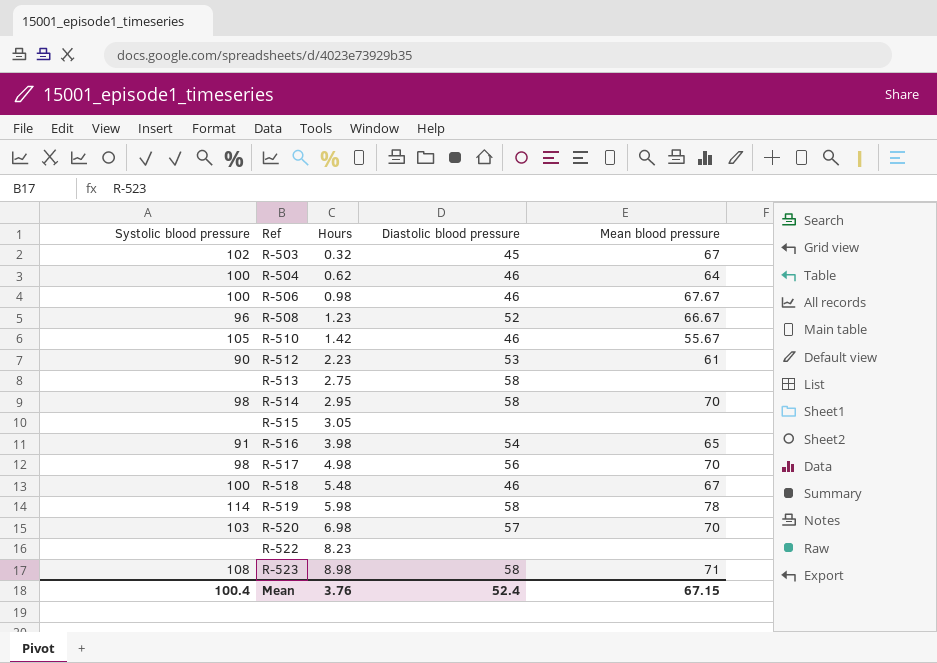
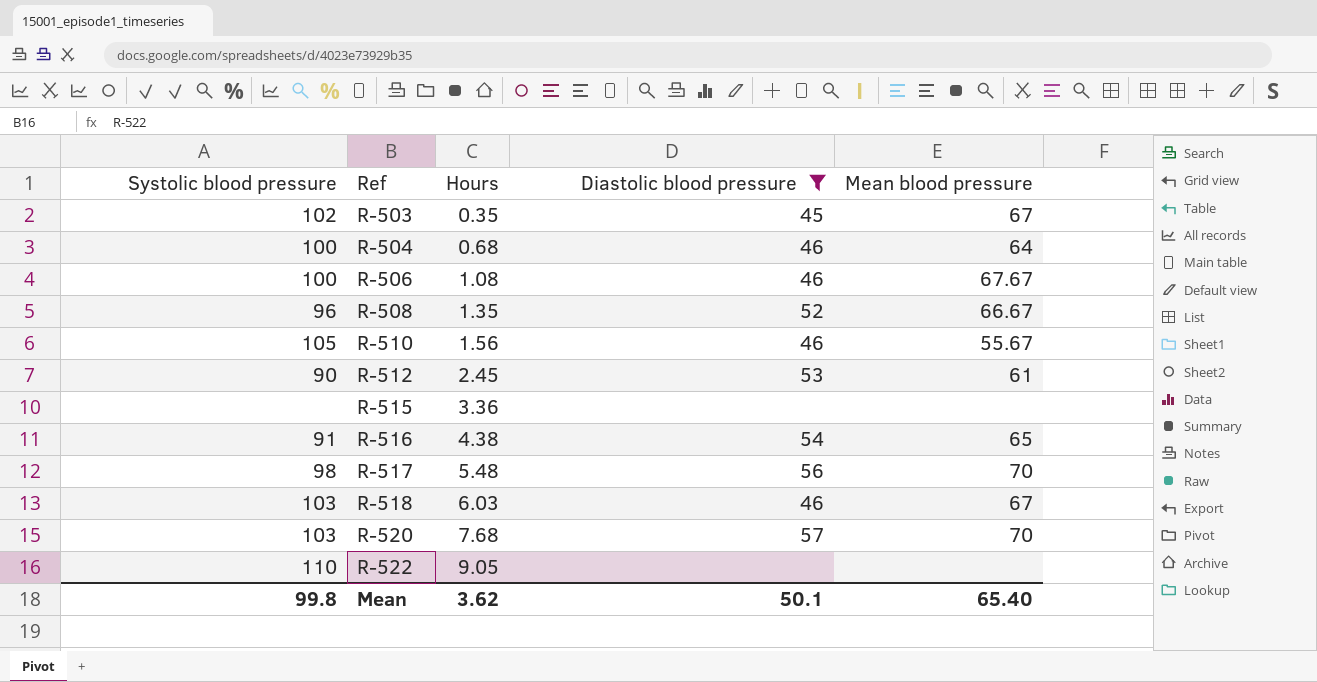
filter: none -> Diastolic blood pressure != 58
R-503 | Hours: 0.32 -> 0.35
R-504 | Hours: 0.62 -> 0.68
R-506 | Hours: 0.98 -> 1.08
R-508 | Hours: 1.23 -> 1.35
R-510 | Hours: 1.42 -> 1.56
R-512 | Hours: 2.23 -> 2.45
R-515 | Hours: 3.05 -> 3.36
R-516 | Hours: 3.98 -> 4.38
R-517 | Hours: 4.98 -> 5.48
R-518 | Systolic blood pressure: 100 -> 103
R-518 | Hours: 5.48 -> 6.03
R-520 | Hours: 6.98 -> 7.68
R-522 | Systolic blood pressure: none -> 110
R-522 | Hours: 8.23 -> 9.05
Mean | Systolic blood pressure: 100.4 -> 99.8
Mean | Hours: 3.76 -> 3.62
Mean | Diastolic blood pressure: 52.4 -> 50.1
Mean | Mean blood pressure: 67.15 -> 65.40

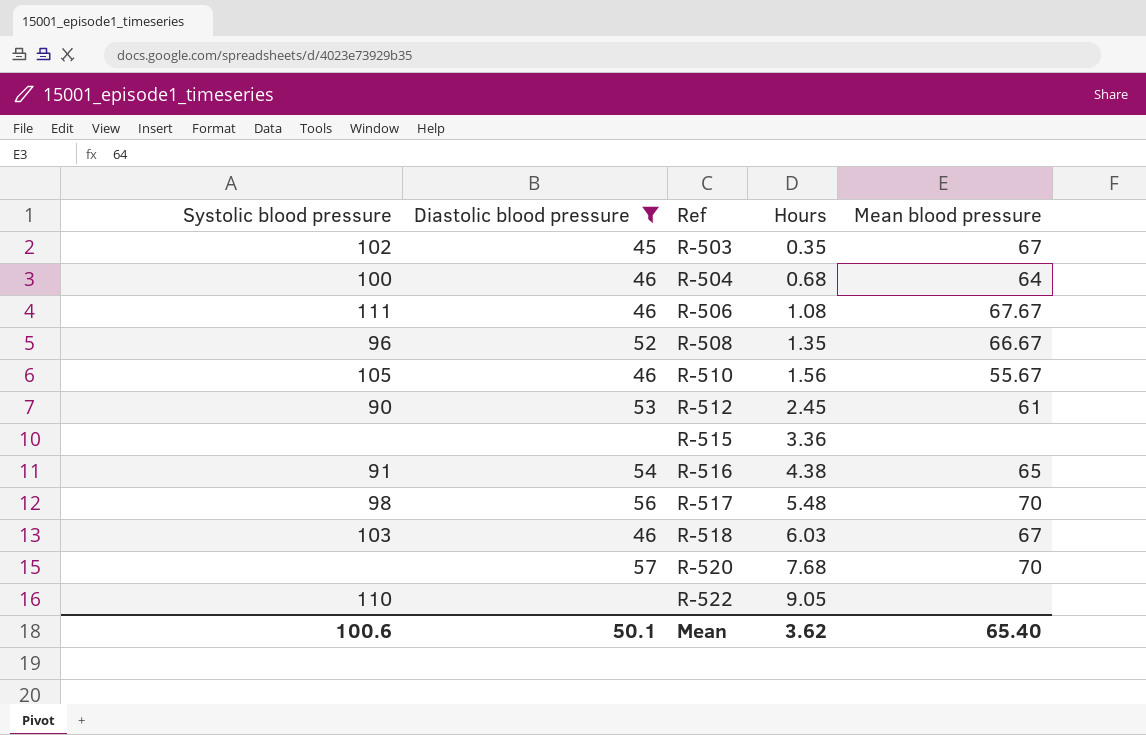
column Diastolic blood pressure | position: 4 -> 2
R-506 | Systolic blood pressure: 100 -> 111
R-520 | Systolic blood pressure: 103 -> none
Mean | Systolic blood pressure: 99.8 -> 100.6

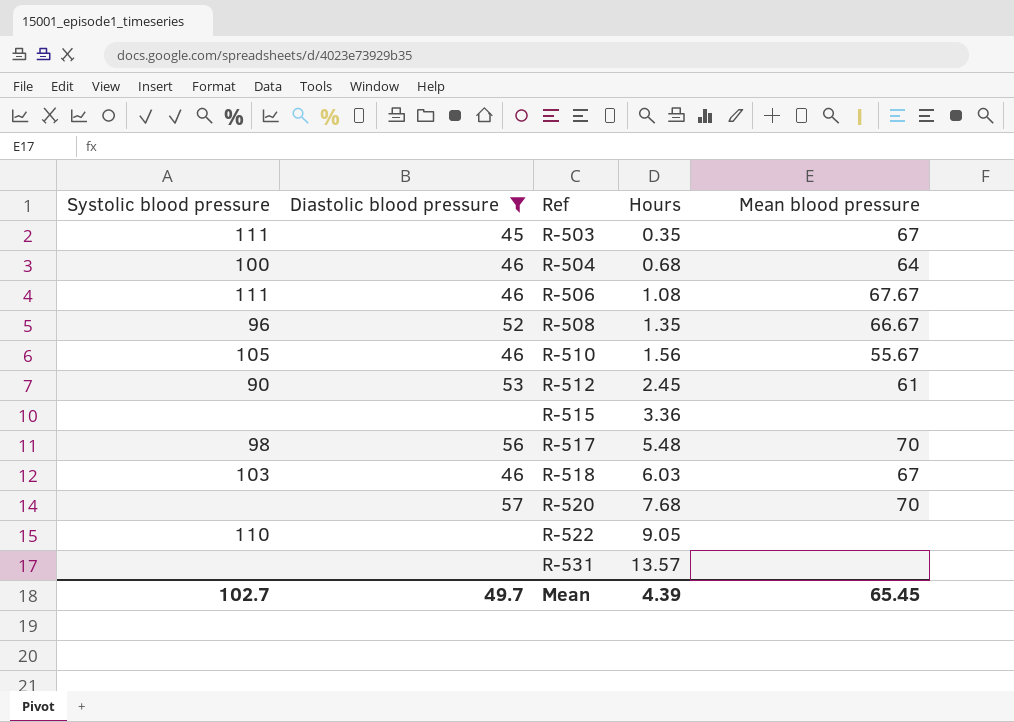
row R-516: 91 | 54 | 4.38 | 65 -> none
R-503 | Systolic blood pressure: 102 -> 111
row R-531: none -> none | none | 13.57 | none
Mean | Systolic blood pressure: 100.6 -> 102.7
Mean | Diastolic blood pressure: 50.1 -> 49.7
Mean | Hours: 3.62 -> 4.39
Mean | Mean blood pressure: 65.40 -> 65.45

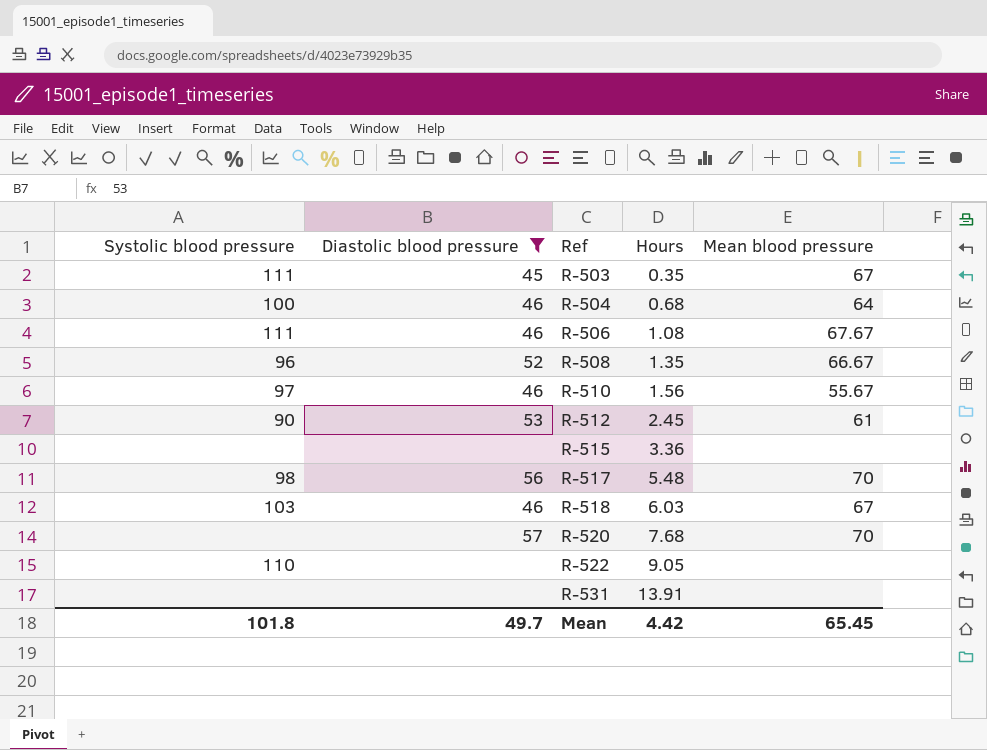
R-510 | Systolic blood pressure: 105 -> 97
R-531 | Hours: 13.57 -> 13.91
Mean | Systolic blood pressure: 102.7 -> 101.8
Mean | Hours: 4.39 -> 4.42

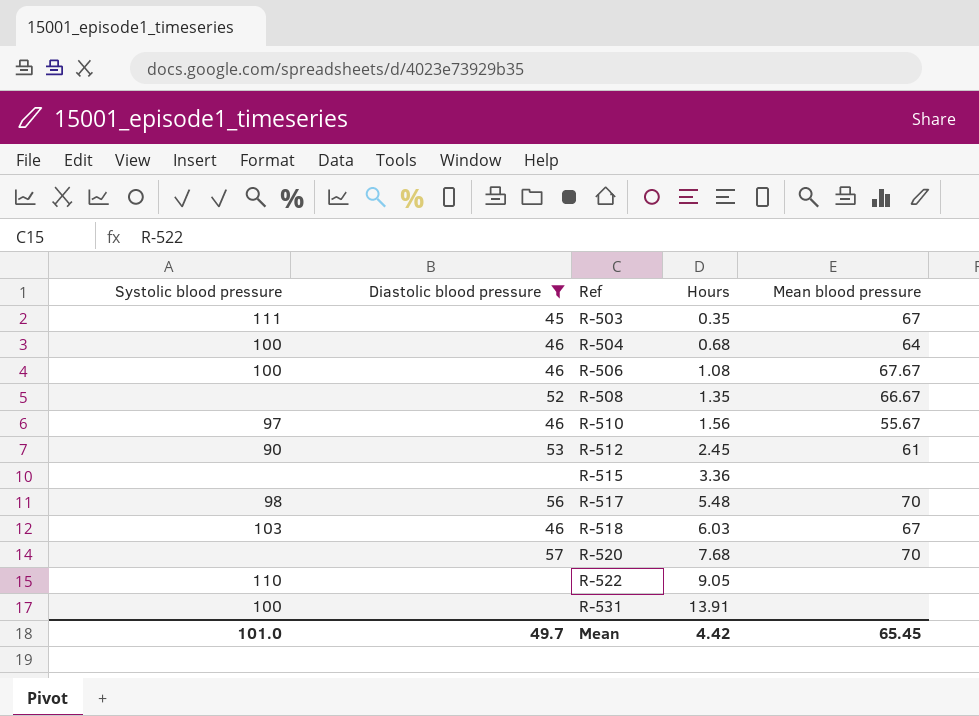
R-506 | Systolic blood pressure: 111 -> 100
R-508 | Systolic blood pressure: 96 -> none
R-531 | Systolic blood pressure: none -> 100
Mean | Systolic blood pressure: 101.8 -> 101.0

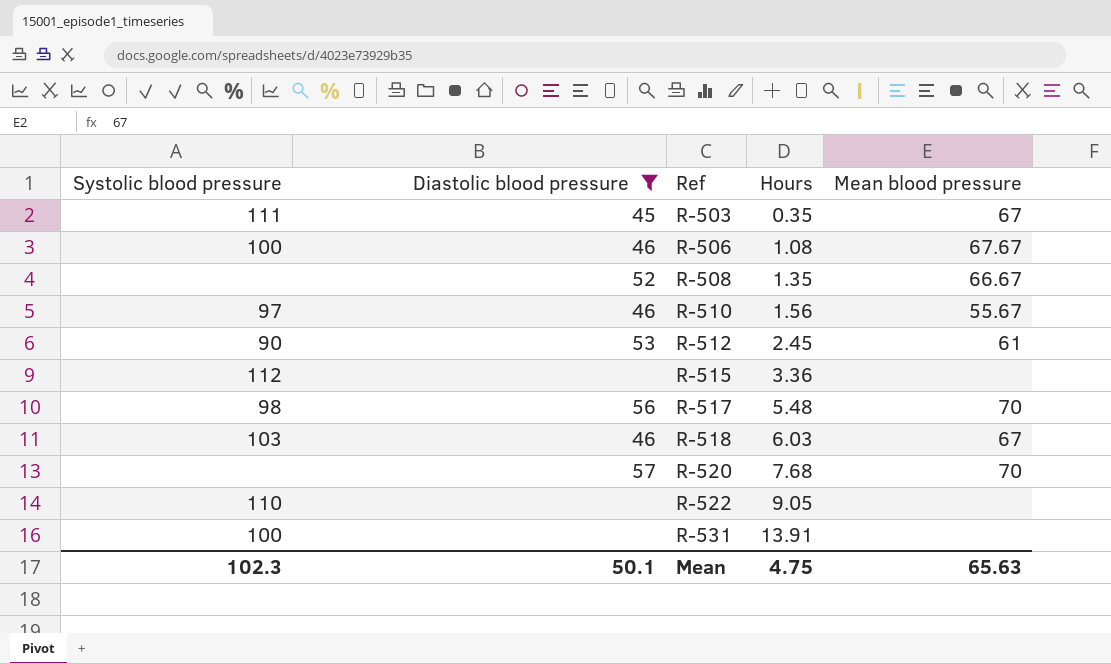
row R-504: 100 | 46 | 0.68 | 64 -> none
R-515 | Systolic blood pressure: none -> 112
Mean | Systolic blood pressure: 101.0 -> 102.3
Mean | Diastolic blood pressure: 49.7 -> 50.1
Mean | Hours: 4.42 -> 4.75
Mean | Mean blood pressure: 65.45 -> 65.63

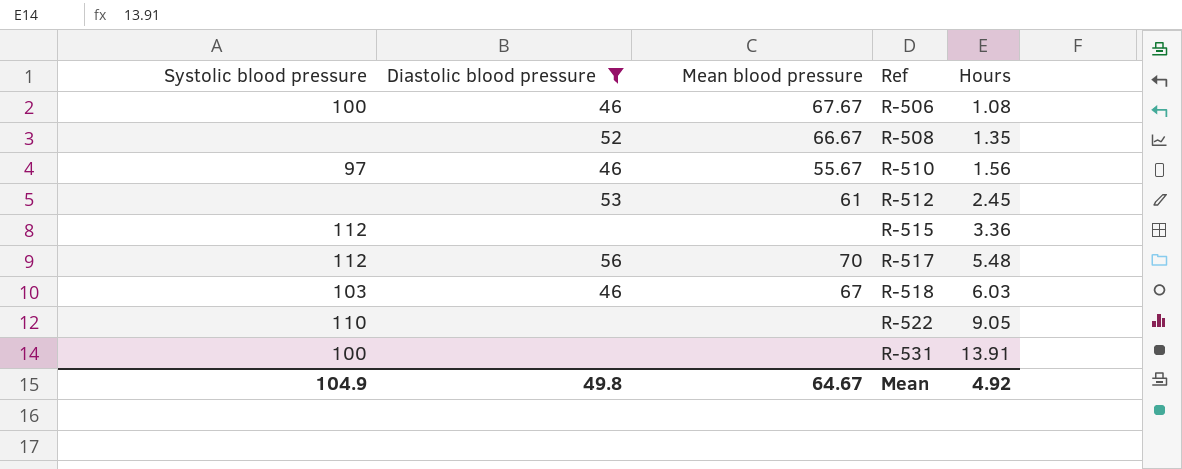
column Mean blood pressure | position: 5 -> 3
row R-503: 111 | 45 | 0.35 | 67 -> none
row R-520: none | 57 | 7.68 | 70 -> none
R-512 | Systolic blood pressure: 90 -> none
R-517 | Systolic blood pressure: 98 -> 112
Mean | Systolic blood pressure: 102.3 -> 104.9
Mean | Diastolic blood pressure: 50.1 -> 49.8
Mean | Mean blood pressure: 65.63 -> 64.67
Mean | Hours: 4.75 -> 4.92

